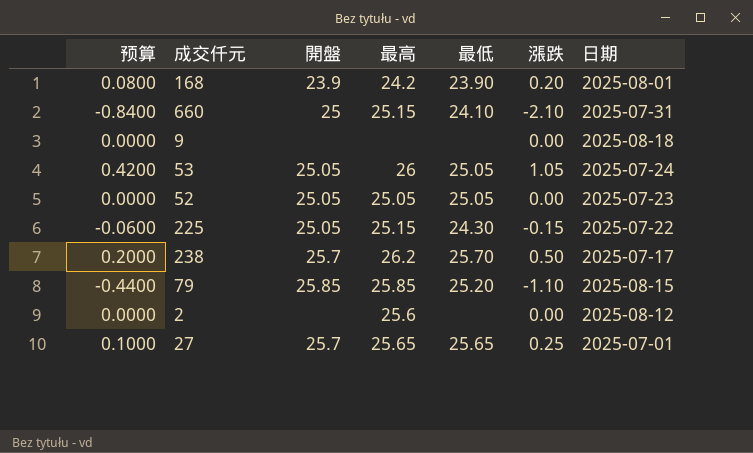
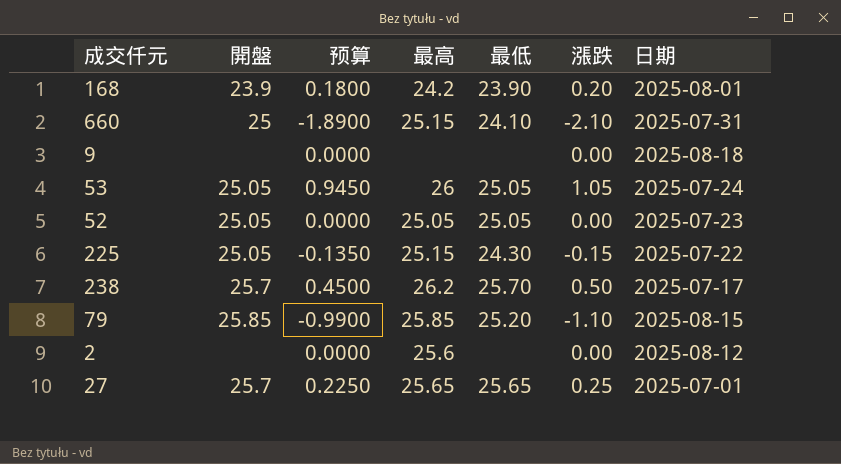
column 预算 | formula: [漲跌] * 0.4 -> [漲跌] * 0.9
column 预算 | position: 1 -> 3

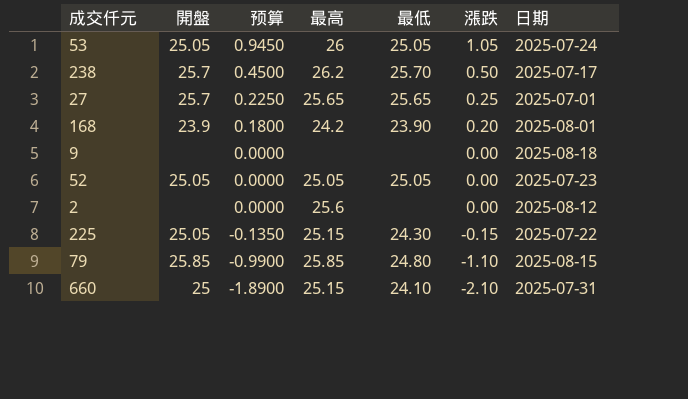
row order: none -> 预算 descending
79 | 最低: 25.20 -> 24.80

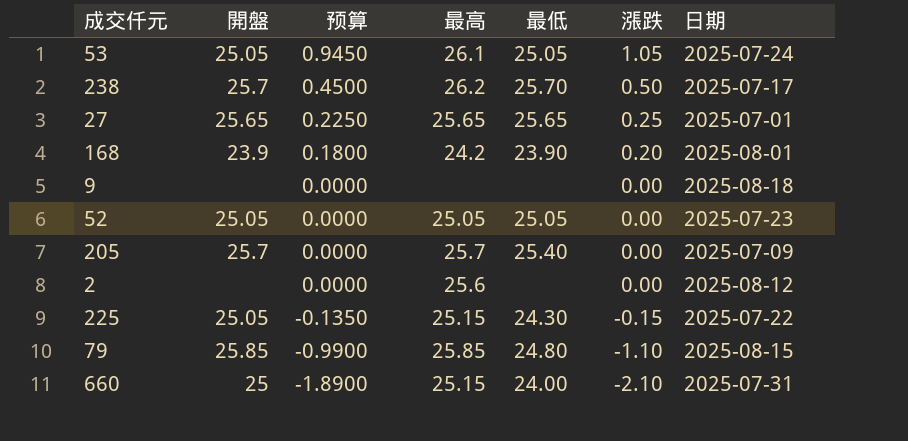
53 | 最高: 26 -> 26.1
27 | 開盤: 25.7 -> 25.65
row 205: none -> 25.7 | 0.0000 | 25.7 | 25.40 | 0.00 | 2025-07-09
660 | 最低: 24.10 -> 24.00

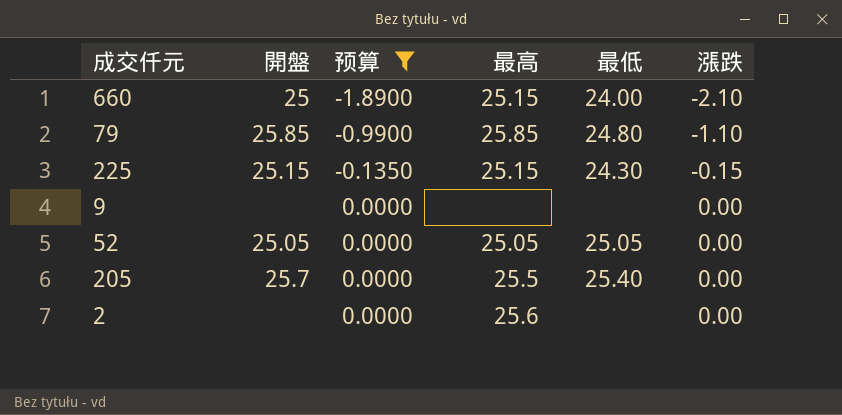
filter: none -> 预算 <= 0.0000
row order: 预算 descending -> 预算 ascending
column 日期 | position: 7 -> none
225 | 開盤: 25.05 -> 25.15
205 | 最高: 25.7 -> 25.5

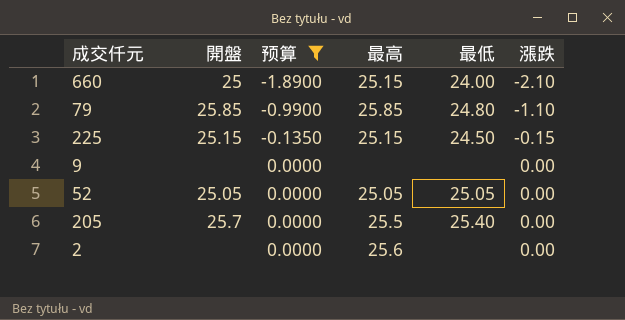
225 | 最低: 24.30 -> 24.50

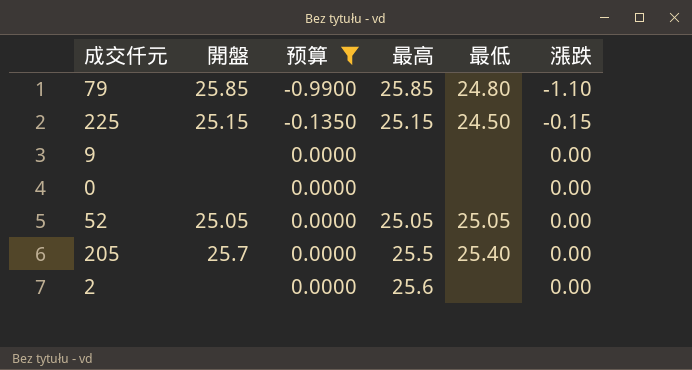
row 660: 25 | -1.8900 | 25.15 | 24.00 | -2.10 -> none
row 0: none -> none | 0.0000 | none | none | 0.00

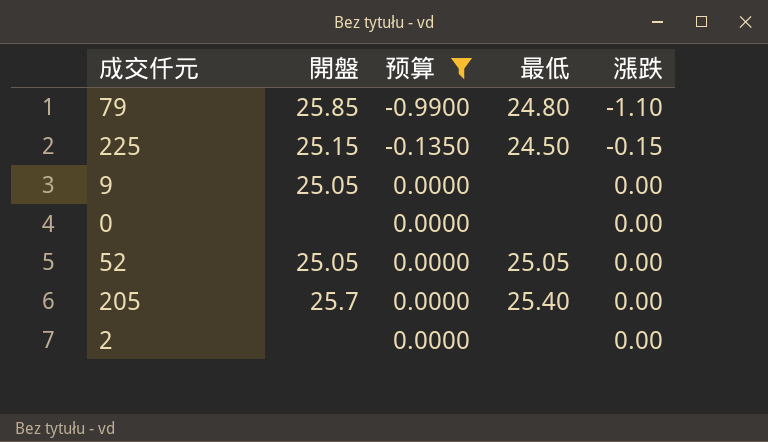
column 最高 | position: 4 -> none
9 | 開盤: none -> 25.05

